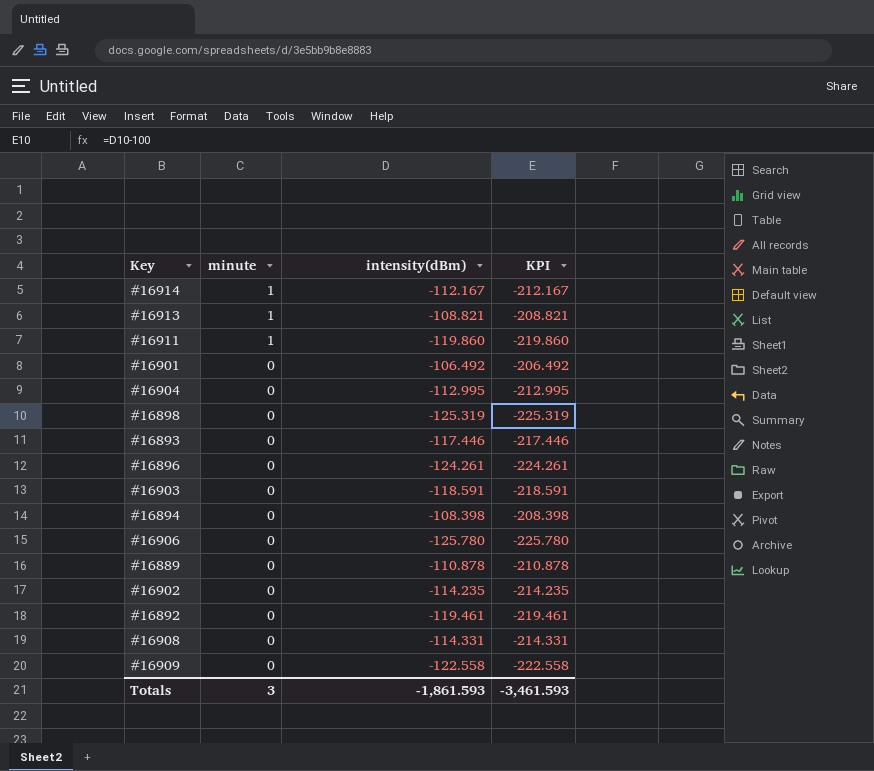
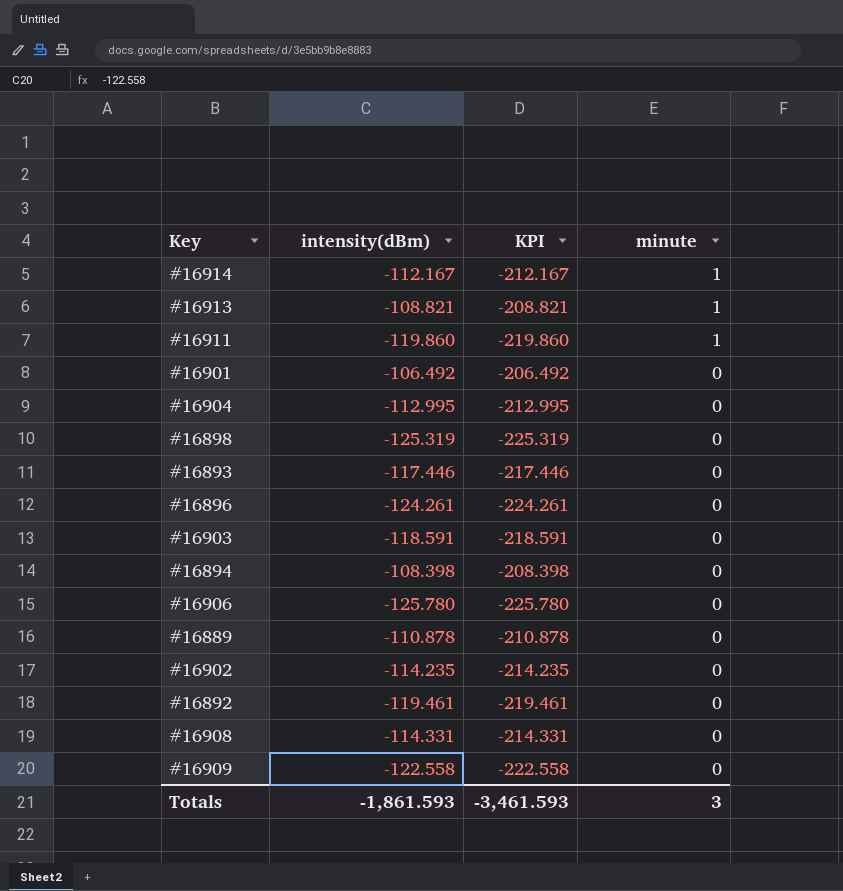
column minute | position: 2 -> 4

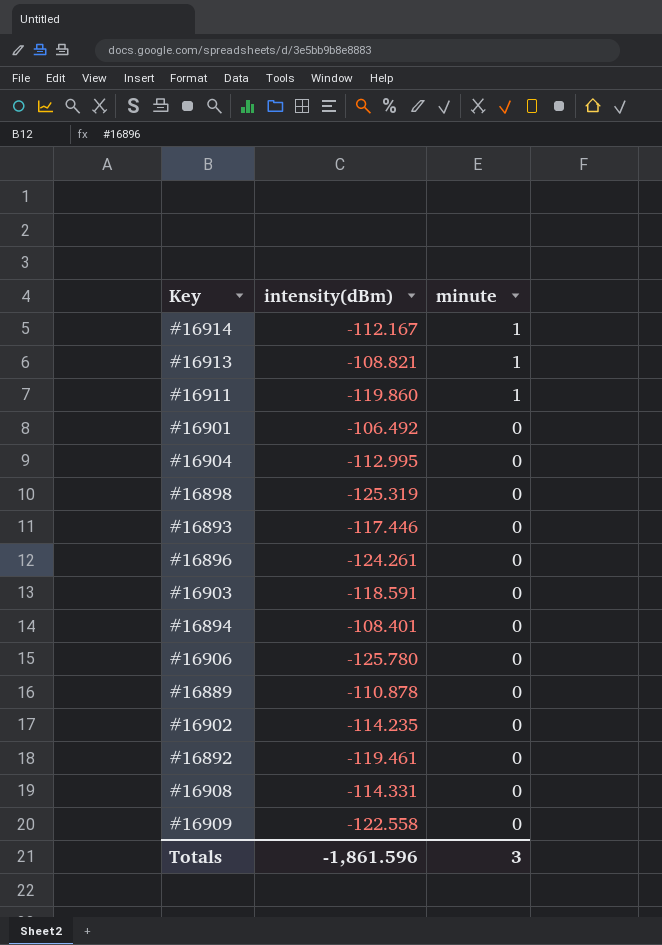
column KPI | formula: [intensity(dBm)] - 100 -> none
#16894 | intensity(dBm): -108.398 -> -108.401
Totals | intensity(dBm): -1,861.593 -> -1,861.596

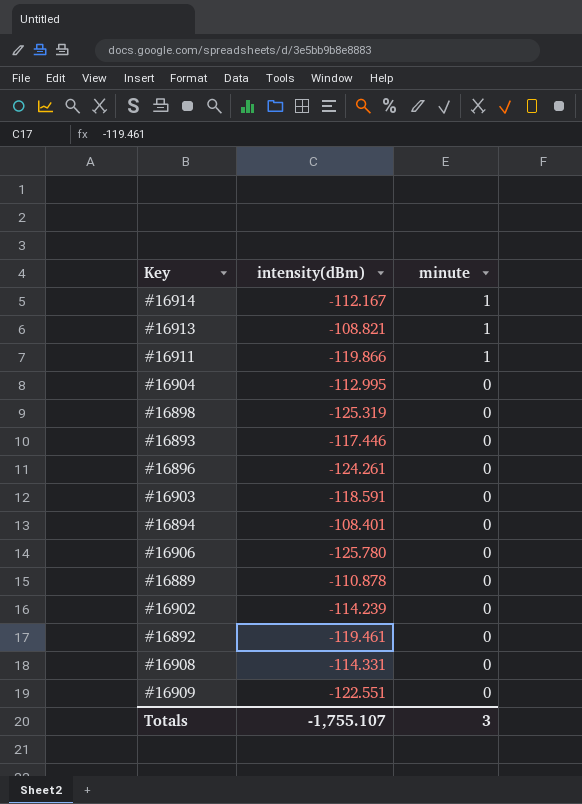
row #16901: -106.492 | 0 -> none
#16911 | intensity(dBm): -119.860 -> -119.866
#16902 | intensity(dBm): -114.235 -> -114.239
#16909 | intensity(dBm): -122.558 -> -122.551
Totals | intensity(dBm): -1,861.596 -> -1,755.107

